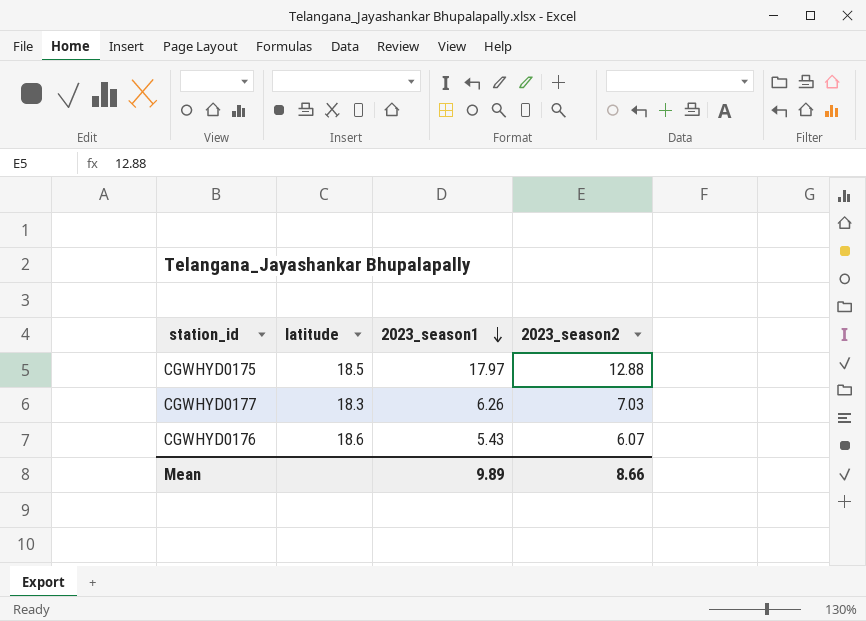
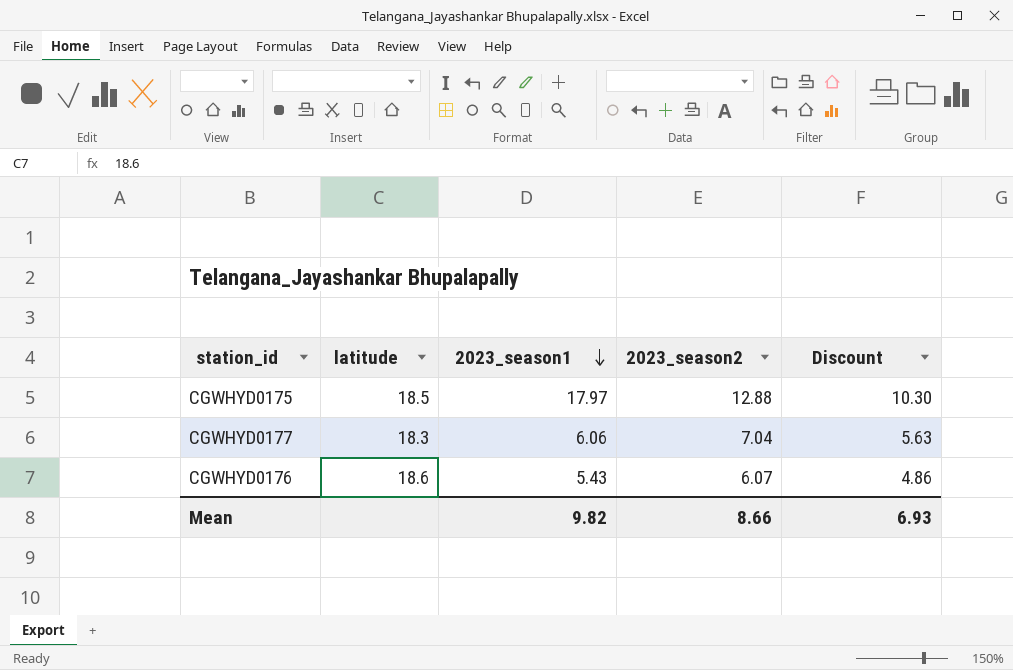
column Discount | formula: none -> [2023_season2] * 0.8
CGWHYD0177 | 2023_season1: 6.26 -> 6.06
CGWHYD0177 | 2023_season2: 7.03 -> 7.04
Mean | 2023_season1: 9.89 -> 9.82

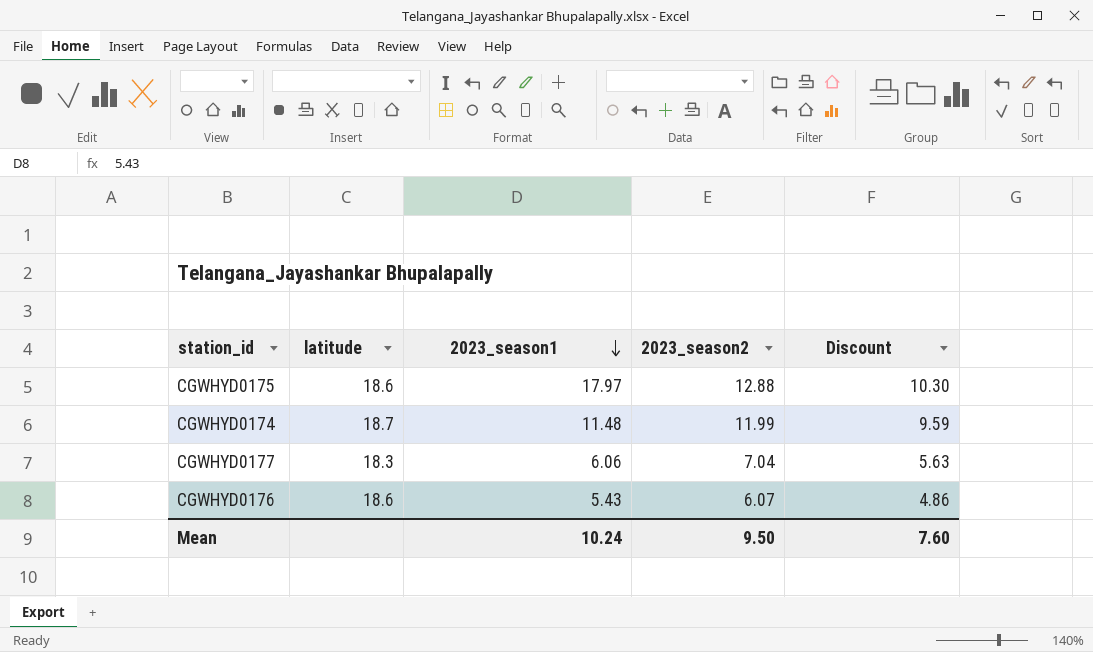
CGWHYD0175 | latitude: 18.5 -> 18.6
row CGWHYD0174: none -> 18.7 | 11.48 | 11.99 | 9.59
Mean | 2023_season1: 9.82 -> 10.24
Mean | 2023_season2: 8.66 -> 9.50
Mean | Discount: 6.93 -> 7.60

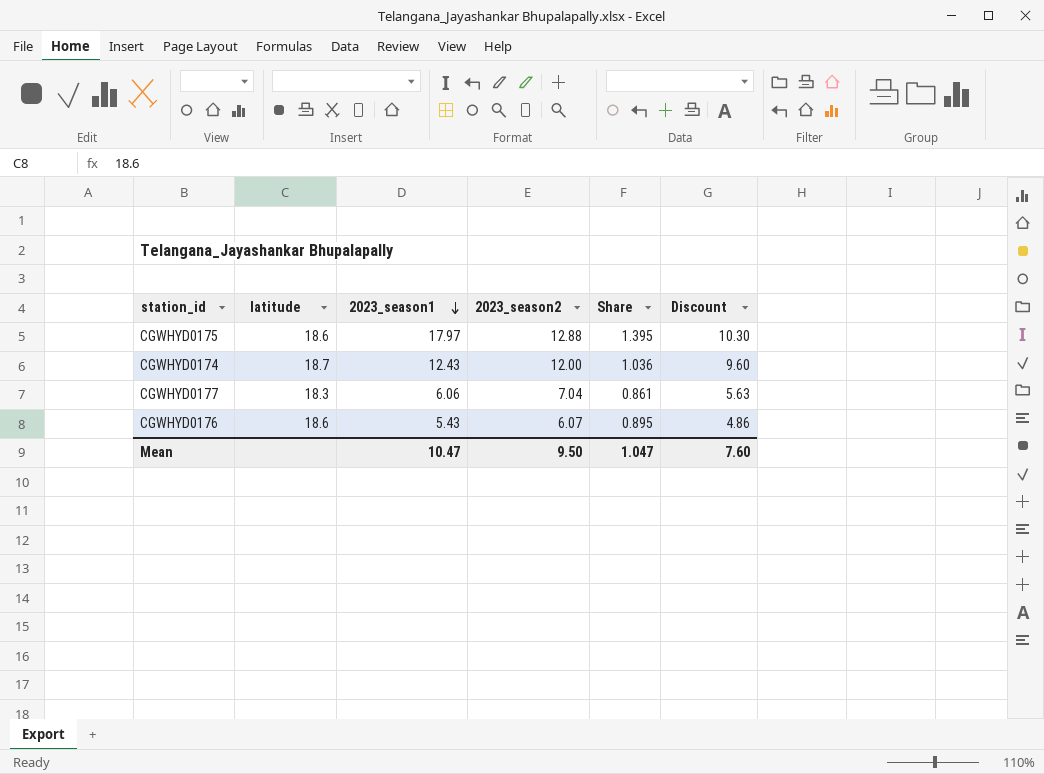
column Share | formula: none -> [2023_season1] / [2023_season2]
CGWHYD0174 | 2023_season1: 11.48 -> 12.43
CGWHYD0174 | 2023_season2: 11.99 -> 12.00
CGWHYD0174 | Discount: 9.59 -> 9.60
Mean | 2023_season1: 10.24 -> 10.47

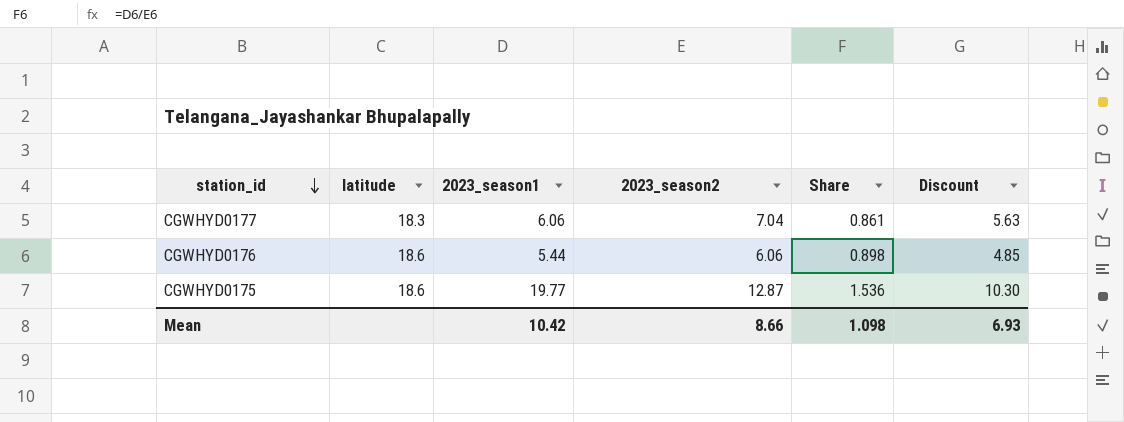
row order: 2023_season1 descending -> station_id descending
row CGWHYD0174: 18.7 | 12.43 | 12.00 | 1.036 | 9.60 -> none
CGWHYD0176 | 2023_season1: 5.43 -> 5.44
CGWHYD0176 | 2023_season2: 6.07 -> 6.06
CGWHYD0176 | Share: 0.895 -> 0.898
CGWHYD0176 | Discount: 4.86 -> 4.85
CGWHYD0175 | 2023_season1: 17.97 -> 19.77
CGWHYD0175 | 2023_season2: 12.88 -> 12.87
CGWHYD0175 | Share: 1.395 -> 1.536
Mean | 2023_season1: 10.47 -> 10.42
Mean | 2023_season2: 9.50 -> 8.66
Mean | Share: 1.047 -> 1.098
Mean | Discount: 7.60 -> 6.93

